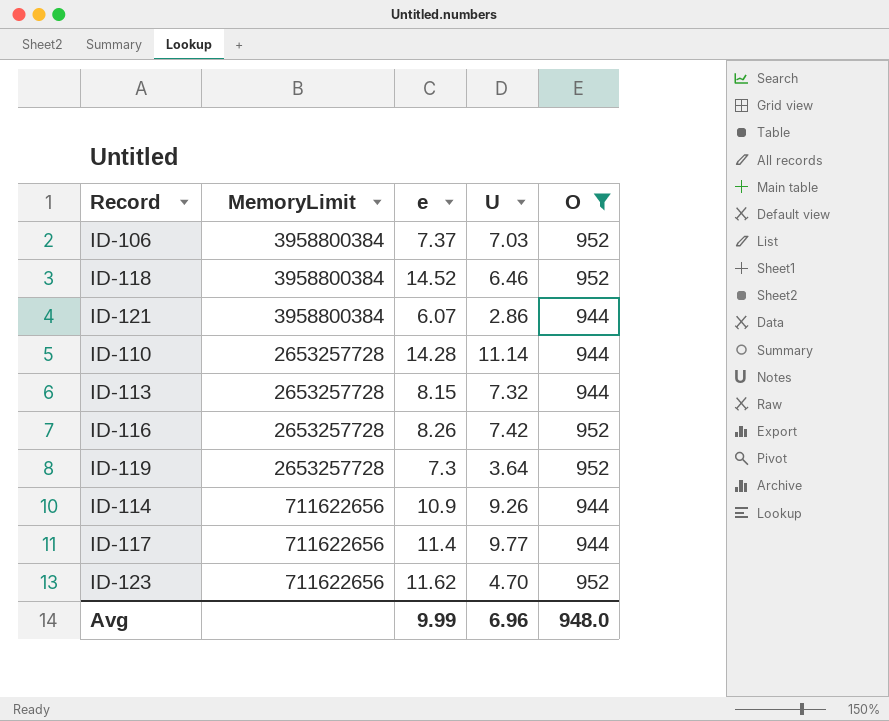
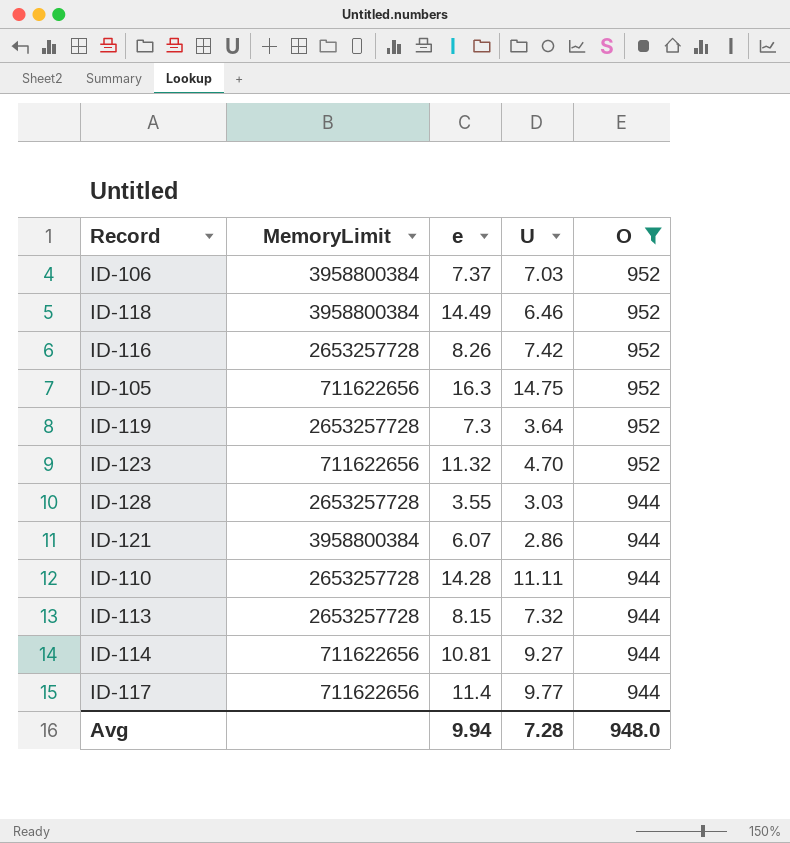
row order: MemoryLimit descending -> O descending
ID-118 | e: 14.52 -> 14.49
row ID-105: none -> 711622656 | 16.3 | 14.75 | 952
ID-123 | e: 11.62 -> 11.32
row ID-128: none -> 2653257728 | 3.55 | 3.03 | 944
ID-110 | U: 11.14 -> 11.11
ID-114 | e: 10.9 -> 10.81
ID-114 | U: 9.26 -> 9.27
Avg | e: 9.99 -> 9.94
Avg | U: 6.96 -> 7.28

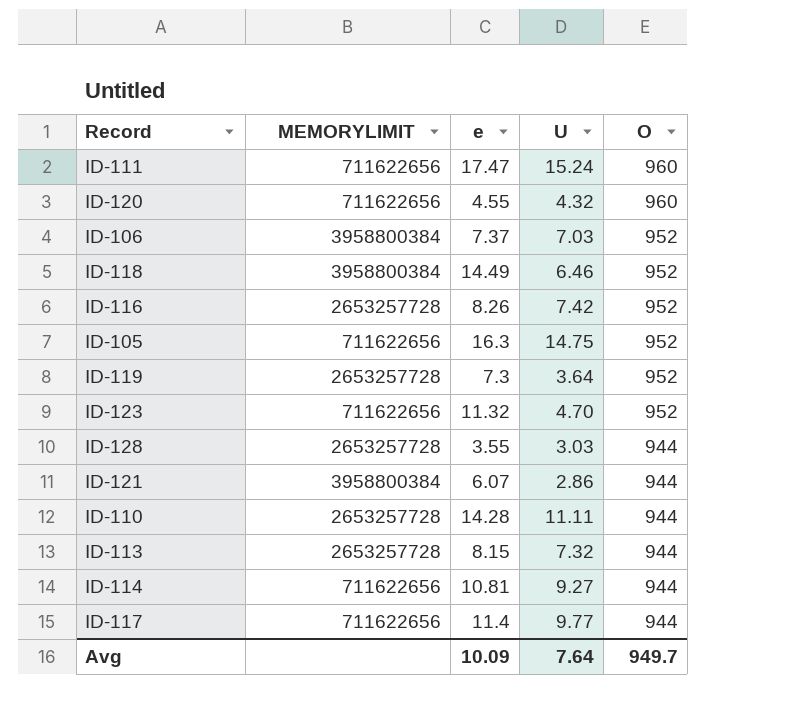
filter: O != 960 -> none
column name: MemoryLimit -> MEMORYLIMIT
Avg | e: 9.94 -> 10.09
Avg | U: 7.28 -> 7.64
Avg | O: 948.0 -> 949.7

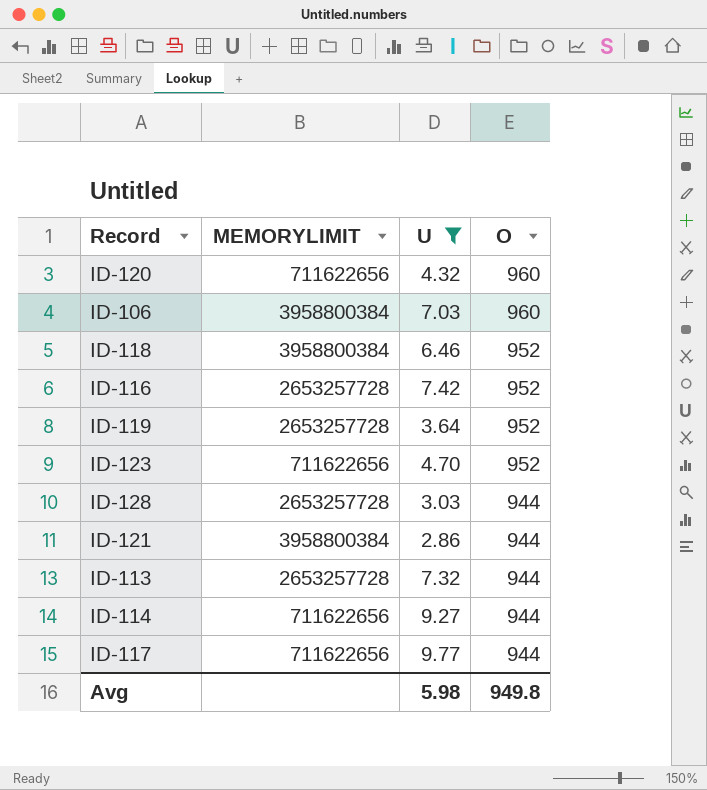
filter: none -> U <= 9.77
column e | position: 3 -> none
ID-106 | O: 952 -> 960
Avg | U: 7.64 -> 5.98
Avg | O: 949.7 -> 949.8

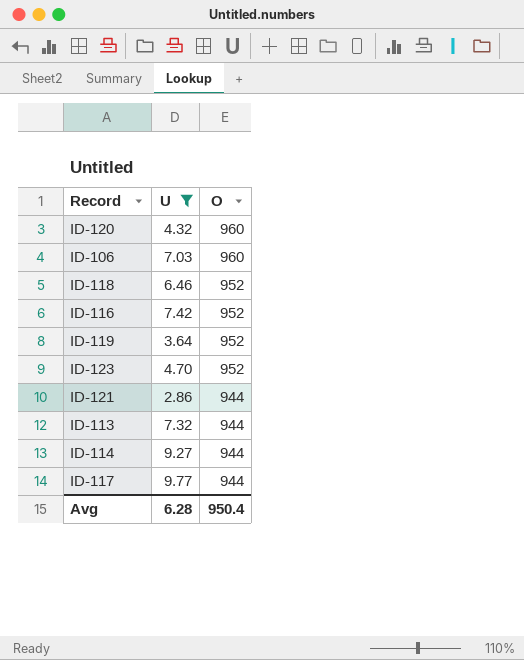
column MEMORYLIMIT | position: 2 -> none
row ID-128: 2653257728 | 3.03 | 944 -> none
Avg | U: 5.98 -> 6.28
Avg | O: 949.8 -> 950.4

